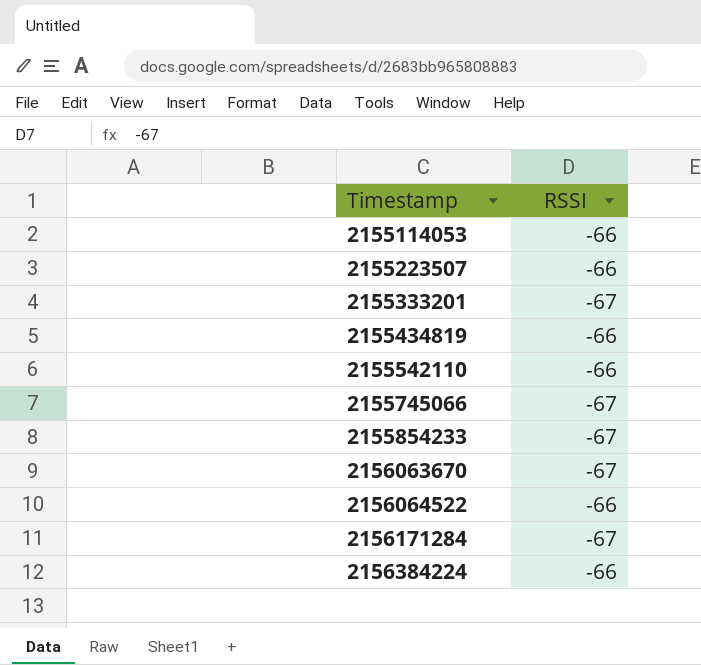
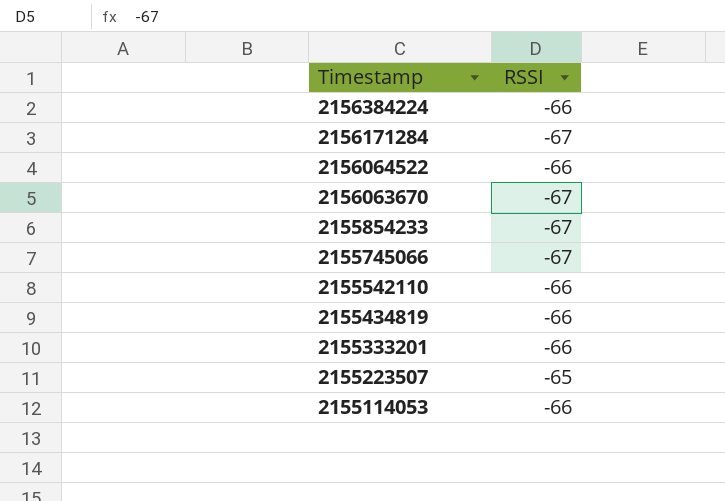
row order: Timestamp ascending -> Timestamp descending
2155333201 | RSSI: -67 -> -66
2155223507 | RSSI: -66 -> -65

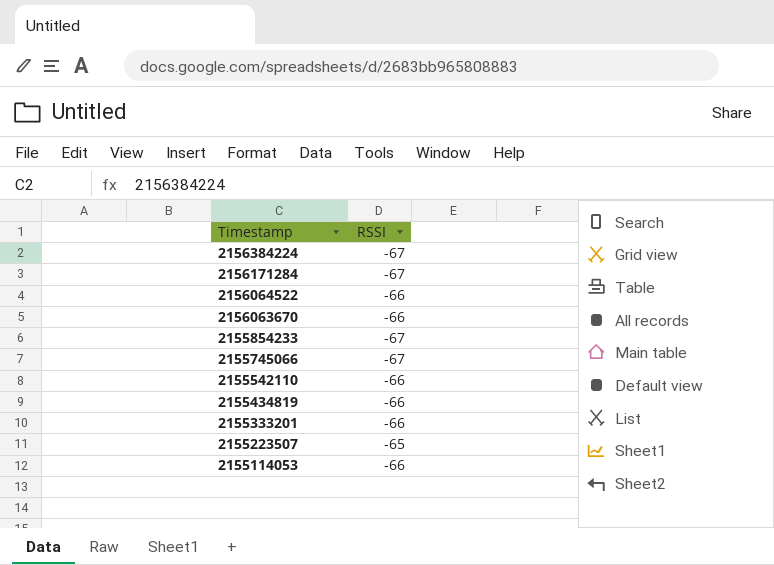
2156384224 | RSSI: -66 -> -67
2156063670 | RSSI: -67 -> -66

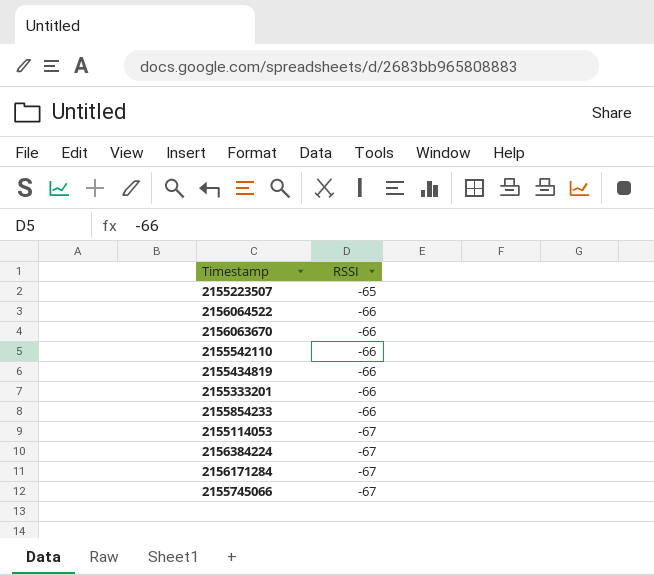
row order: Timestamp descending -> RSSI descending
2155854233 | RSSI: -67 -> -66
2155114053 | RSSI: -66 -> -67

